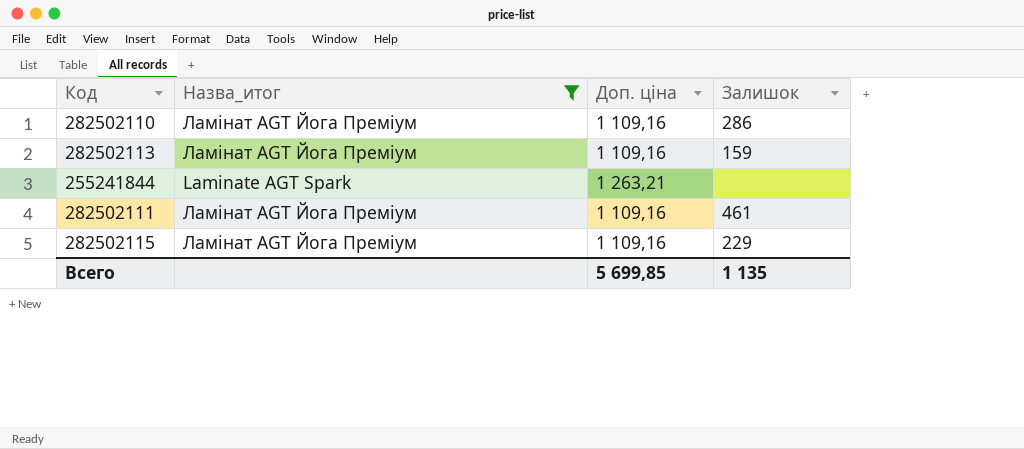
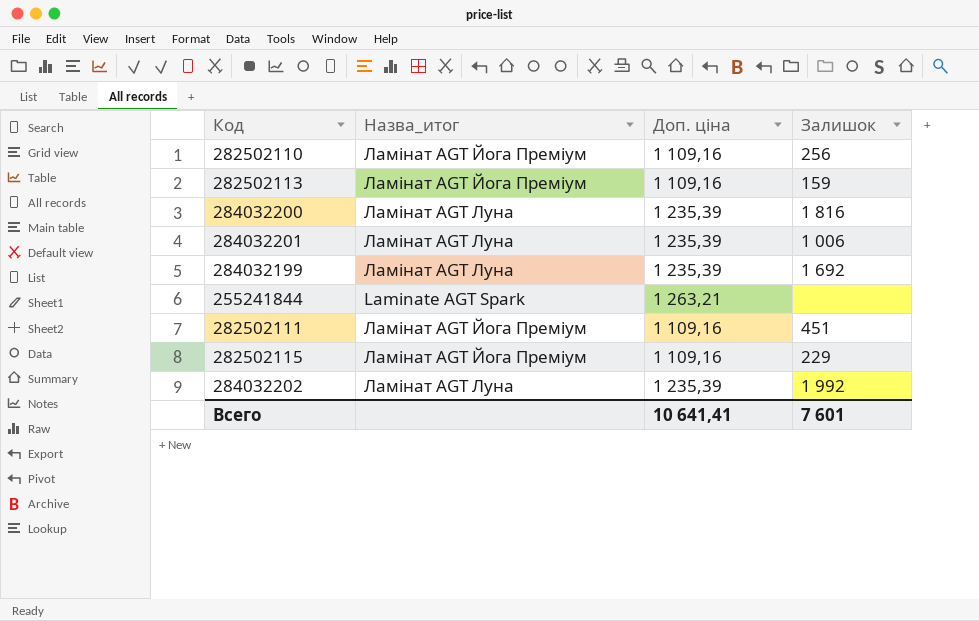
filter: Назва_итог != Ламінат AGT Луна -> none
282502110 | Залишок: 286 -> 256
282502111 | Залишок: 461 -> 451
Всего | Доп. ціна: 5 699,85 -> 10 641,41
Всего | Залишок: 1 135 -> 7 601

